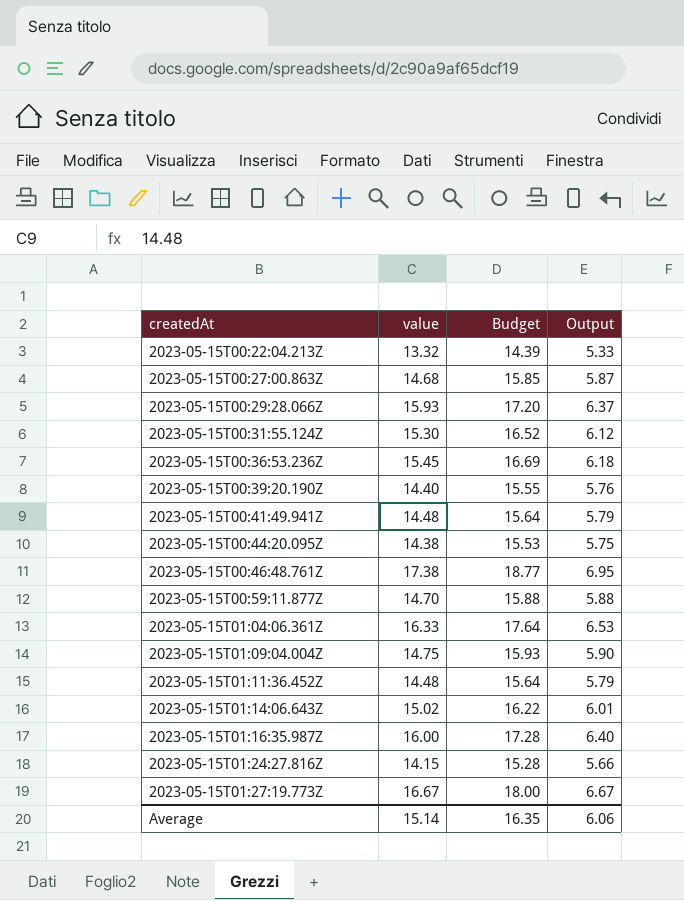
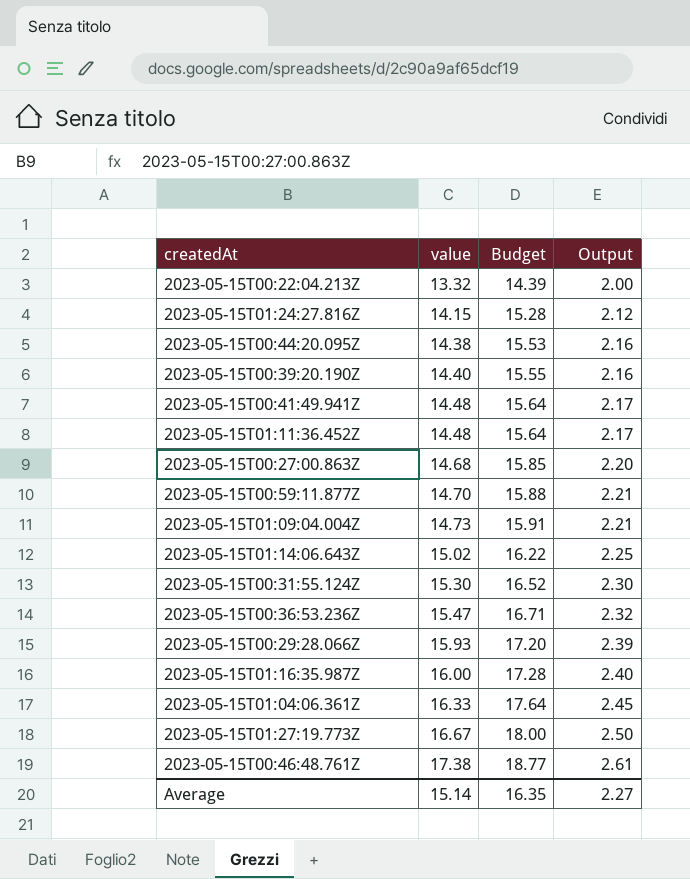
row order: createdAt ascending -> value ascending
column Output | formula: [value] * 0.4 -> [value] * 0.15
2023-05-15T01:09:04.004Z | value: 14.75 -> 14.73
2023-05-15T01:09:04.004Z | Budget: 15.93 -> 15.91
2023-05-15T00:36:53.236Z | value: 15.45 -> 15.47
2023-05-15T00:36:53.236Z | Budget: 16.69 -> 16.71
Average | Output: 6.06 -> 2.27

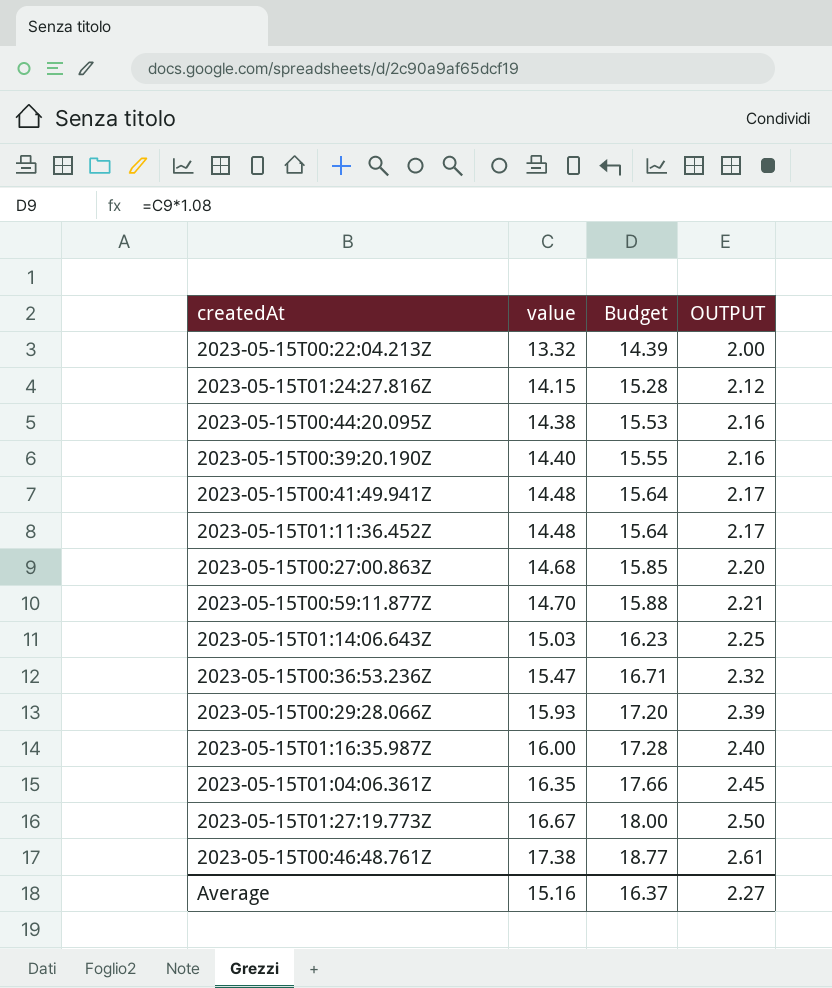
column name: Output -> OUTPUT
row 2023-05-15T01:09:04.004Z: 14.73 | 15.91 | 2.21 -> none
row 2023-05-15T00:31:55.124Z: 15.30 | 16.52 | 2.30 -> none
2023-05-15T01:14:06.643Z | value: 15.02 -> 15.03
2023-05-15T01:14:06.643Z | Budget: 16.22 -> 16.23
2023-05-15T01:04:06.361Z | value: 16.33 -> 16.35
2023-05-15T01:04:06.361Z | Budget: 17.64 -> 17.66
Average | value: 15.14 -> 15.16
Average | Budget: 16.35 -> 16.37

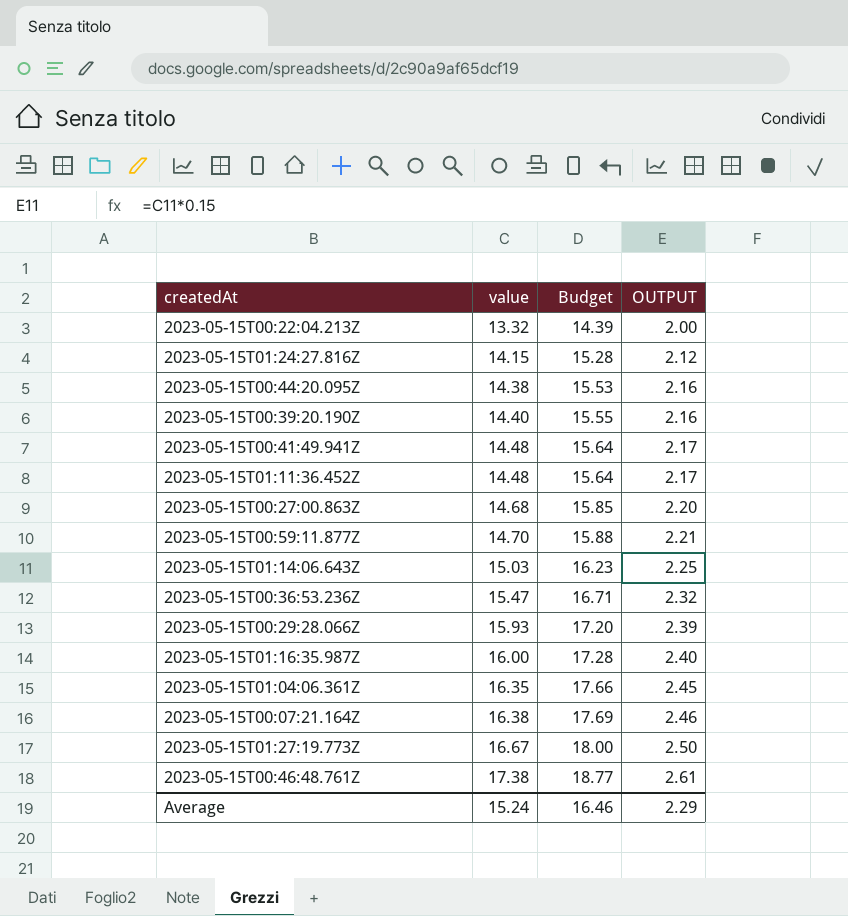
row 2023-05-15T00:07:21.164Z: none -> 16.38 | 17.69 | 2.46
Average | value: 15.16 -> 15.24
Average | Budget: 16.37 -> 16.46
Average | OUTPUT: 2.27 -> 2.29

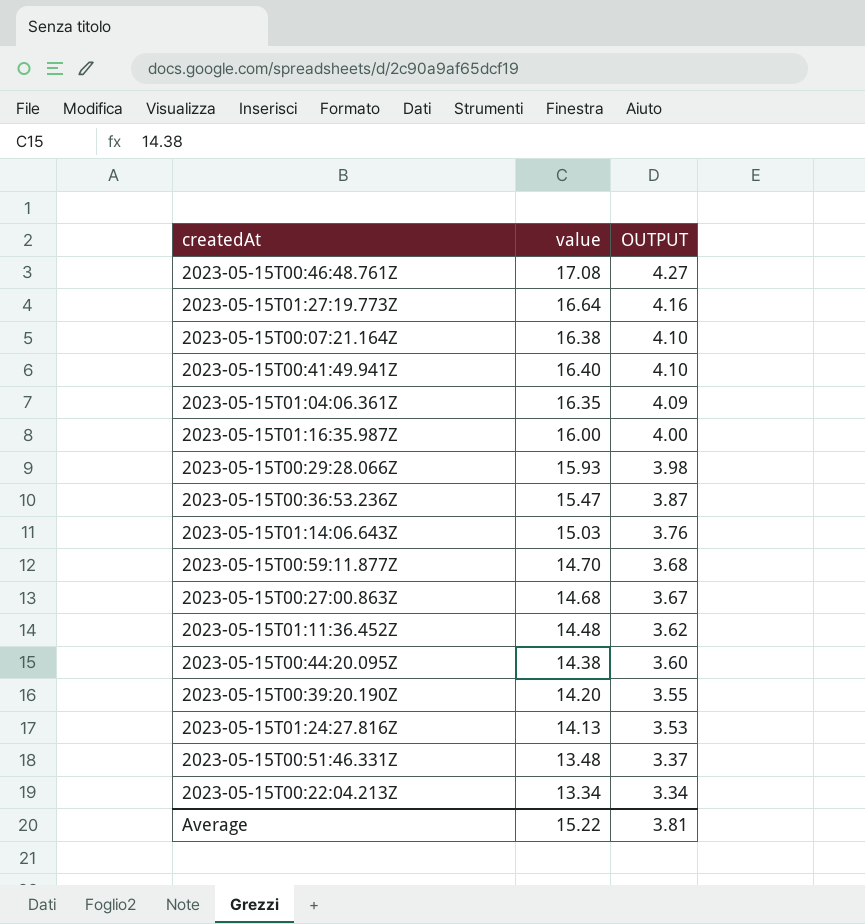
row order: value ascending -> OUTPUT descending
column Budget | formula: [value] * 1.08 -> none
column OUTPUT | formula: [value] * 0.15 -> [value] * 0.25
2023-05-15T00:46:48.761Z | value: 17.38 -> 17.08
2023-05-15T01:27:19.773Z | value: 16.67 -> 16.64
2023-05-15T00:41:49.941Z | value: 14.48 -> 16.40
2023-05-15T00:39:20.190Z | value: 14.40 -> 14.20
2023-05-15T01:24:27.816Z | value: 14.15 -> 14.13
row 2023-05-15T00:51:46.331Z: none -> 13.48 | 3.37
2023-05-15T00:22:04.213Z | value: 13.32 -> 13.34
Average | value: 15.24 -> 15.22
Average | OUTPUT: 2.29 -> 3.81

